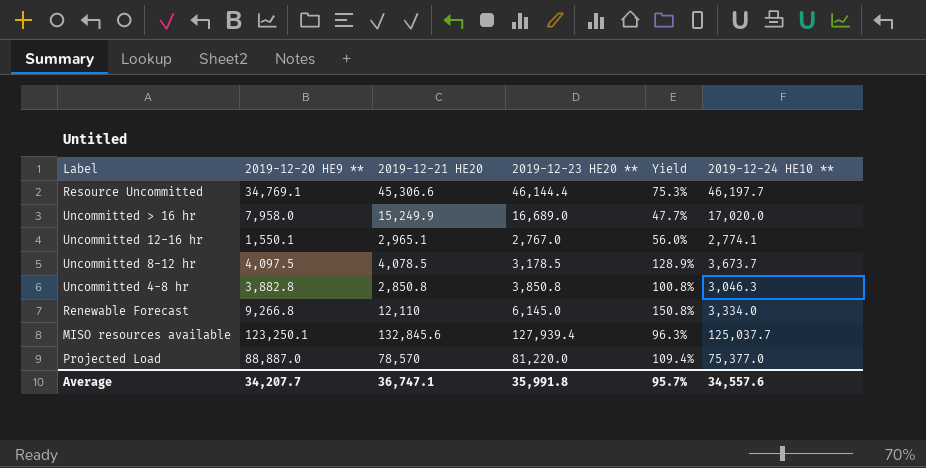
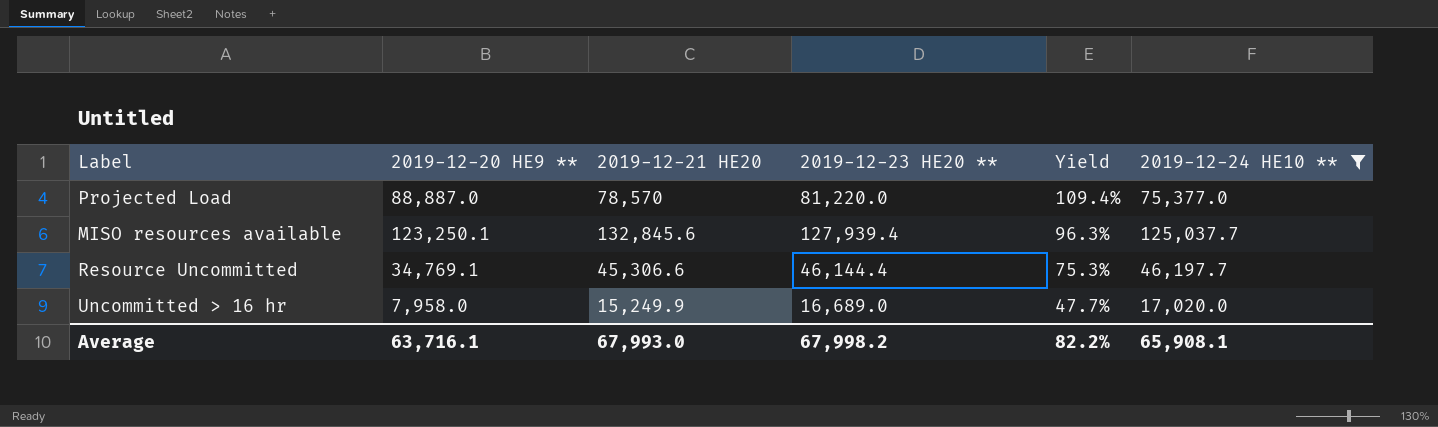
filter: none -> 2019-12-24 HE10 ** >= 17,020.0
row order: none -> Yield descending
Average | 2019-12-20 HE9 **: 34,207.7 -> 63,716.1
Average | 2019-12-21 HE20: 36,747.1 -> 67,993.0
Average | 2019-12-23 HE20 **: 35,991.8 -> 67,998.2
Average | Yield: 95.7% -> 82.2%
Average | 2019-12-24 HE10 **: 34,557.6 -> 65,908.1

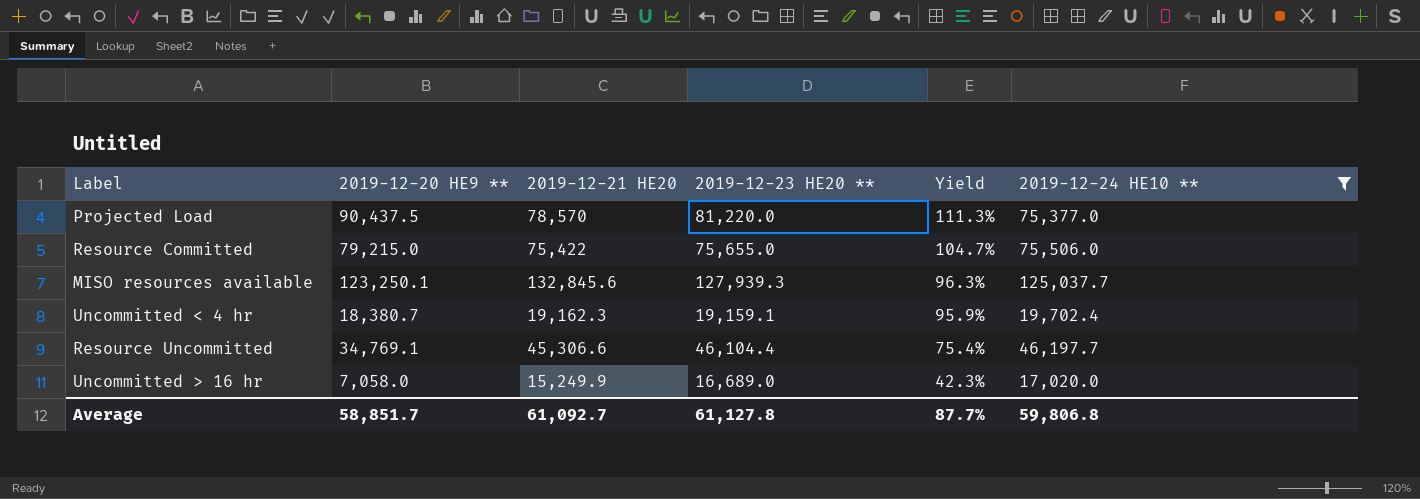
Projected Load | 2019-12-20 HE9 **: 88,887.0 -> 90,437.5
Projected Load | Yield: 109.4% -> 111.3%
row Resource Committed: none -> 79,215.0 | 75,422 | 75,655.0 | 104.7% | 75,506.0
MISO resources available | 2019-12-23 HE20 **: 127,939.4 -> 127,939.3
row Uncommitted < 4 hr: none -> 18,380.7 | 19,162.3 | 19,159.1 | 95.9% | 19,702.4
Resource Uncommitted | 2019-12-23 HE20 **: 46,144.4 -> 46,104.4
Resource Uncommitted | Yield: 75.3% -> 75.4%
Uncommitted > 16 hr | 2019-12-20 HE9 **: 7,958.0 -> 7,058.0
Uncommitted > 16 hr | Yield: 47.7% -> 42.3%
Average | 2019-12-20 HE9 **: 63,716.1 -> 58,851.7
Average | 2019-12-21 HE20: 67,993.0 -> 61,092.7
Average | 2019-12-23 HE20 **: 67,998.2 -> 61,127.8
Average | Yield: 82.2% -> 87.7%
Average | 2019-12-24 HE10 **: 65,908.1 -> 59,806.8

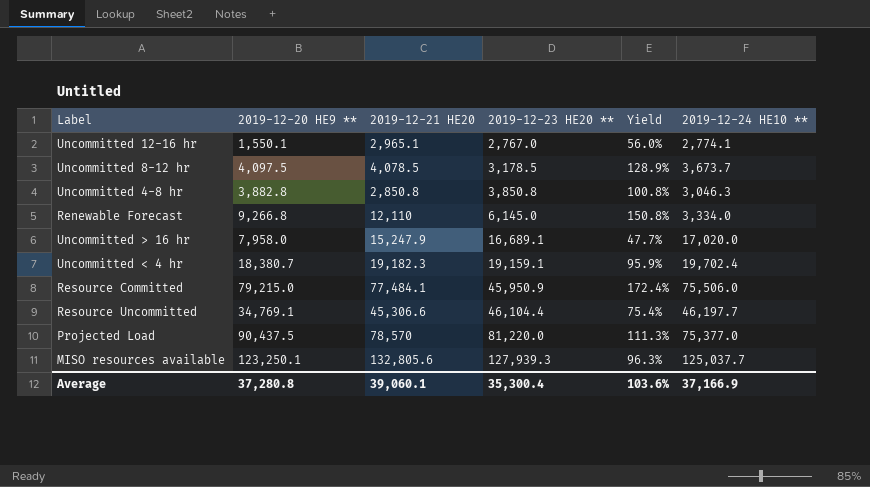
filter: 2019-12-24 HE10 ** >= 17,020.0 -> none
row order: Yield descending -> 2019-12-23 HE20 ** ascending
Uncommitted > 16 hr | 2019-12-20 HE9 **: 7,058.0 -> 7,958.0
Uncommitted > 16 hr | 2019-12-21 HE20: 15,249.9 -> 15,247.9
Uncommitted > 16 hr | 2019-12-23 HE20 **: 16,689.0 -> 16,689.1
Uncommitted > 16 hr | Yield: 42.3% -> 47.7%
Uncommitted < 4 hr | 2019-12-21 HE20: 19,162.3 -> 19,182.3
Resource Committed | 2019-12-21 HE20: 75,422 -> 77,484.1
Resource Committed | 2019-12-23 HE20 **: 75,655.0 -> 45,950.9
Resource Committed | Yield: 104.7% -> 172.4%
MISO resources available | 2019-12-21 HE20: 132,845.6 -> 132,805.6
Average | 2019-12-20 HE9 **: 58,851.7 -> 37,280.8
Average | 2019-12-21 HE20: 61,092.7 -> 39,060.1
Average | 2019-12-23 HE20 **: 61,127.8 -> 35,300.4
Average | Yield: 87.7% -> 103.6%
Average | 2019-12-24 HE10 **: 59,806.8 -> 37,166.9

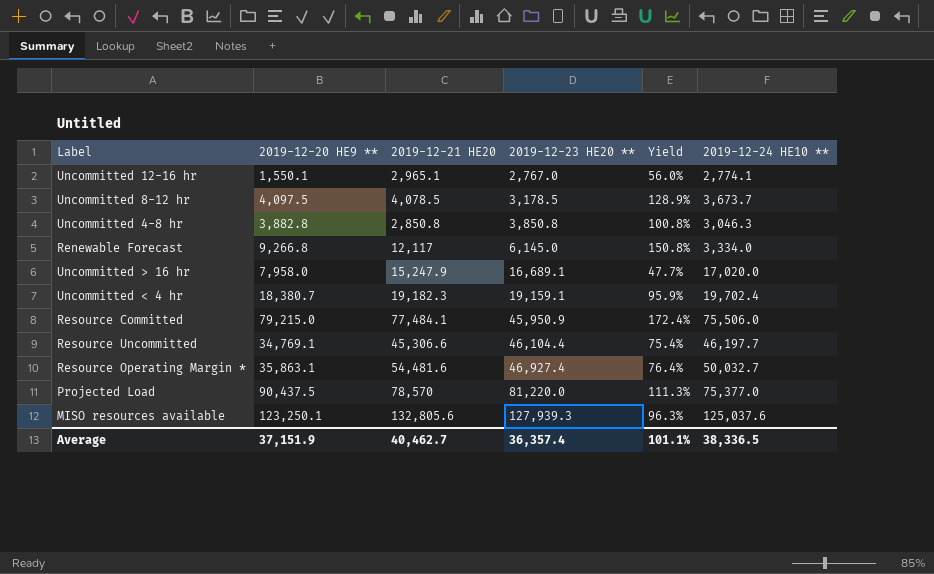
Renewable Forecast | 2019-12-21 HE20: 12,110 -> 12,117
row Resource Operating Margin *: none -> 35,863.1 | 54,481.6 | 46,927.4 | 76.4% | 50,032.7
MISO resources available | 2019-12-24 HE10 **: 125,037.7 -> 125,037.6
Average | 2019-12-20 HE9 **: 37,280.8 -> 37,151.9
Average | 2019-12-21 HE20: 39,060.1 -> 40,462.7
Average | 2019-12-23 HE20 **: 35,300.4 -> 36,357.4
Average | Yield: 103.6% -> 101.1%
Average | 2019-12-24 HE10 **: 37,166.9 -> 38,336.5

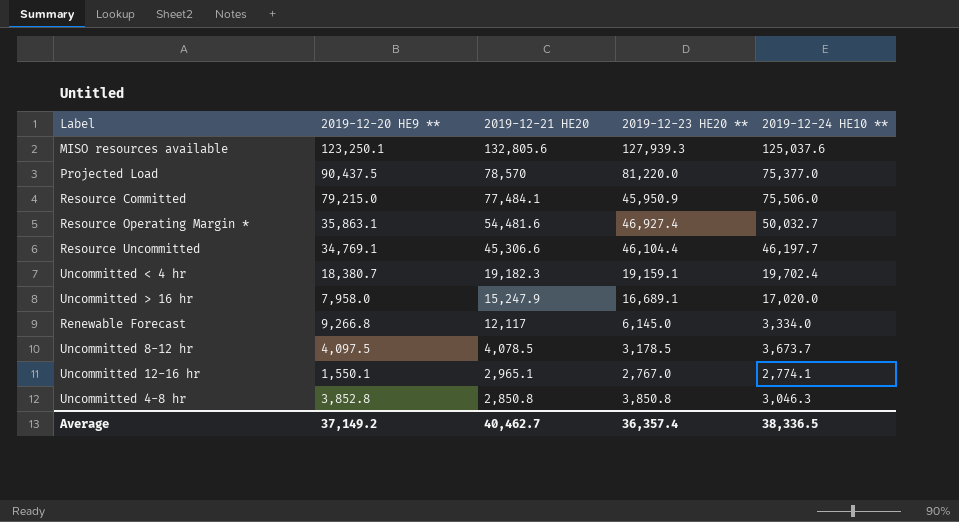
row order: 2019-12-23 HE20 ** ascending -> 2019-12-21 HE20 descending
column Yield | formula: [2019-12-20 HE9 **] / [2019-12-23 HE20 **] -> none
Uncommitted 4-8 hr | 2019-12-20 HE9 **: 3,882.8 -> 3,852.8
Average | 2019-12-20 HE9 **: 37,151.9 -> 37,149.2

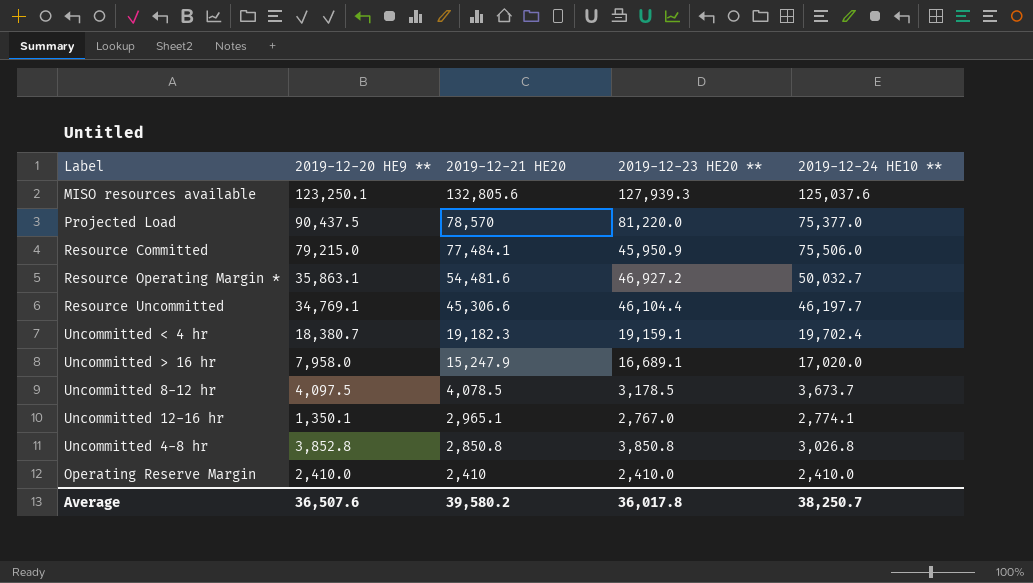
row Renewable Forecast: 9,266.8 | 12,117 | 6,145.0 | 3,334.0 -> none
Resource Operating Margin * | 2019-12-23 HE20 **: 46,927.4 -> 46,927.2
Uncommitted 12-16 hr | 2019-12-20 HE9 **: 1,550.1 -> 1,350.1
Uncommitted 4-8 hr | 2019-12-24 HE10 **: 3,046.3 -> 3,026.8
row Operating Reserve Margin: none -> 2,410.0 | 2,410 | 2,410.0 | 2,410.0
Average | 2019-12-20 HE9 **: 37,149.2 -> 36,507.6
Average | 2019-12-21 HE20: 40,462.7 -> 39,580.2
Average | 2019-12-23 HE20 **: 36,357.4 -> 36,017.8
Average | 2019-12-24 HE10 **: 38,336.5 -> 38,250.7

